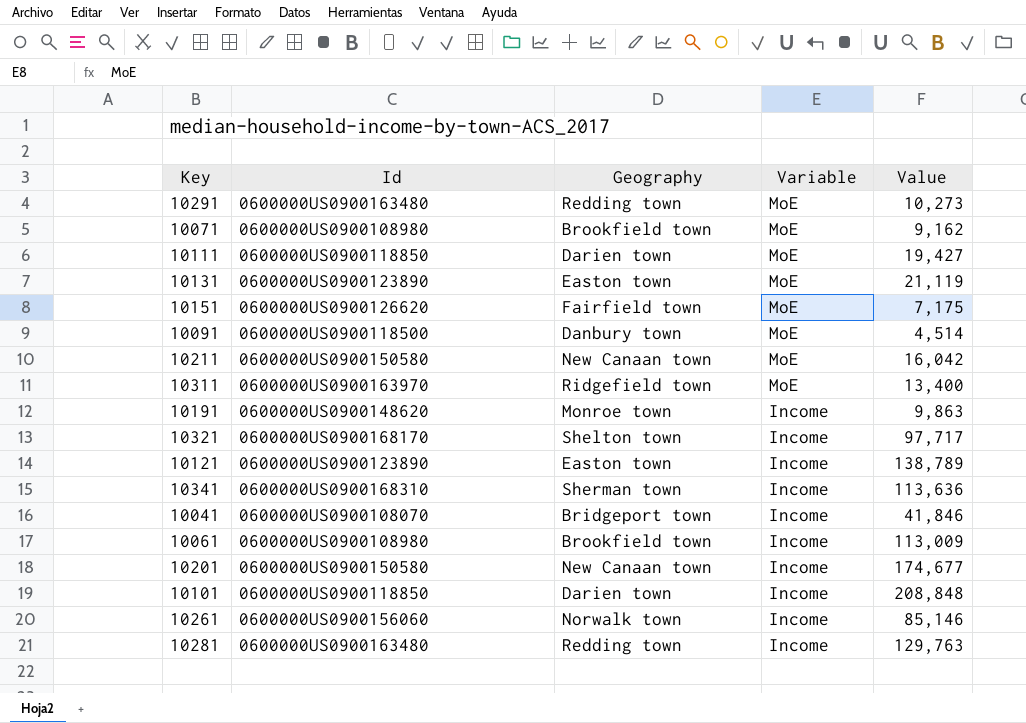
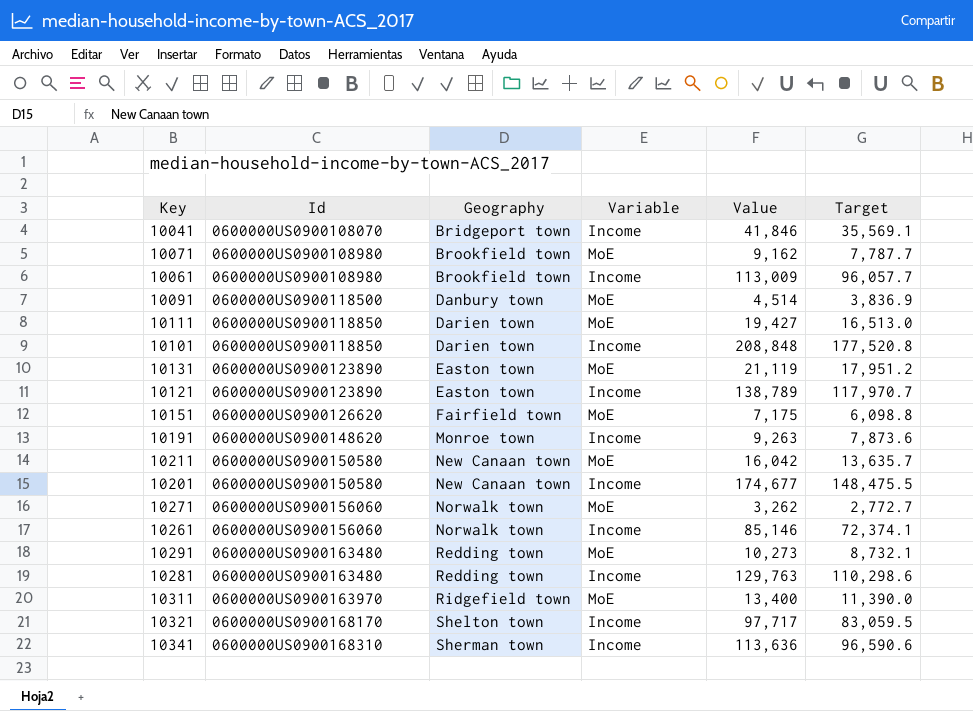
row order: Variable descending -> Id ascending
column Target | formula: none -> [Value] * 0.85
10191 | Value: 9,863 -> 9,263
row 10271: none -> 0600000US0900156060 | Norwalk town | MoE | 3,262 | 2,772.7

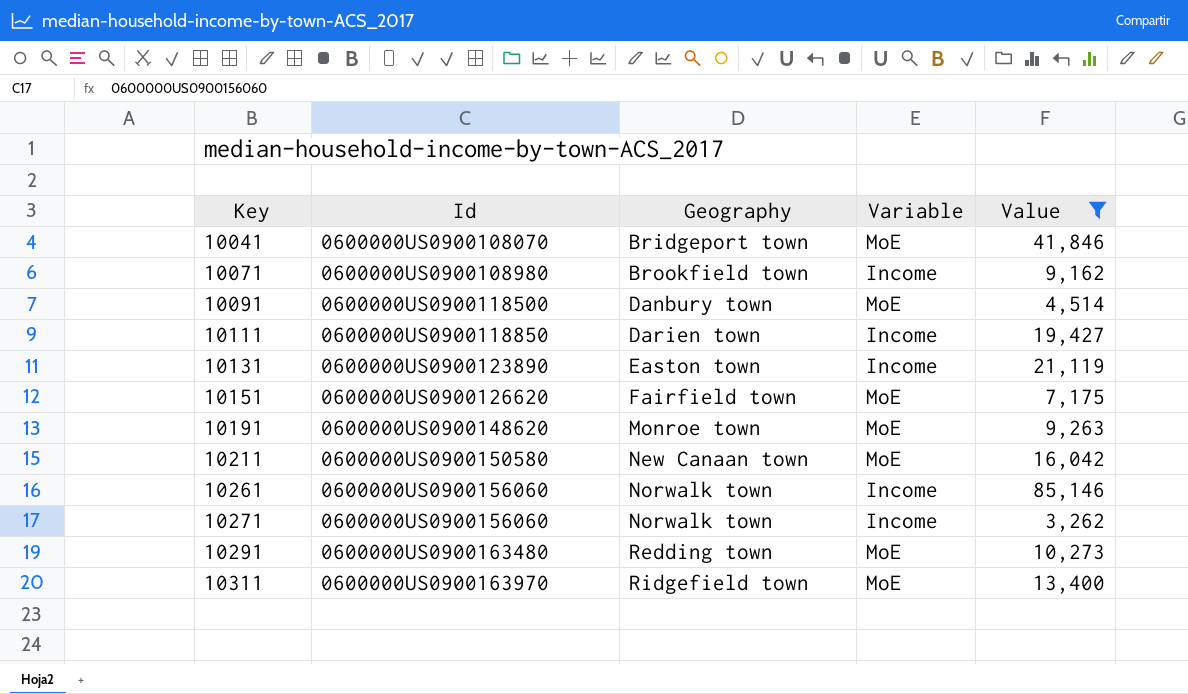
filter: none -> Value <= 85,146
row order: Id ascending -> Key ascending
column Target | formula: [Value] * 0.85 -> none
10041 | Variable: Income -> MoE
10071 | Variable: MoE -> Income
10111 | Variable: MoE -> Income
10131 | Variable: MoE -> Income
10191 | Variable: Income -> MoE
10271 | Variable: MoE -> Income

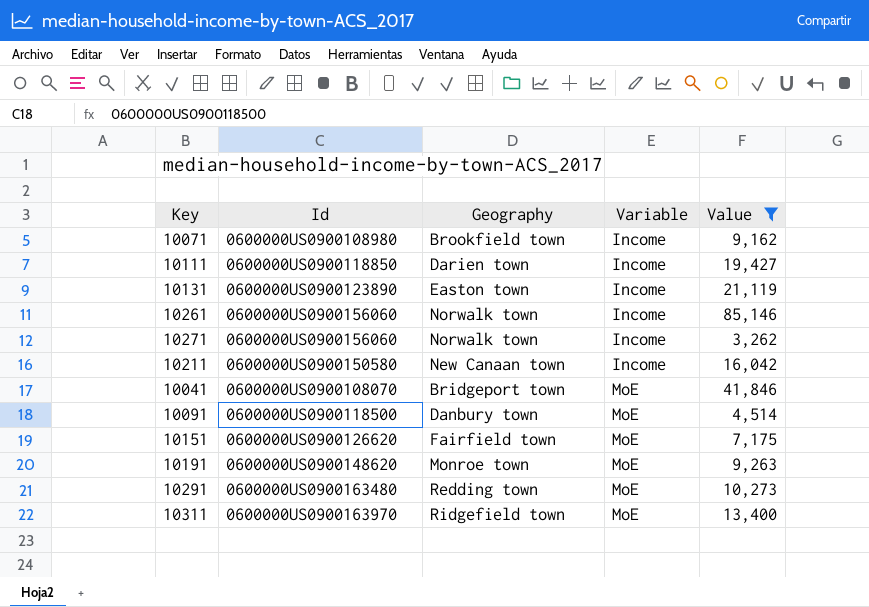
row order: Key ascending -> Variable ascending
10211 | Variable: MoE -> Income

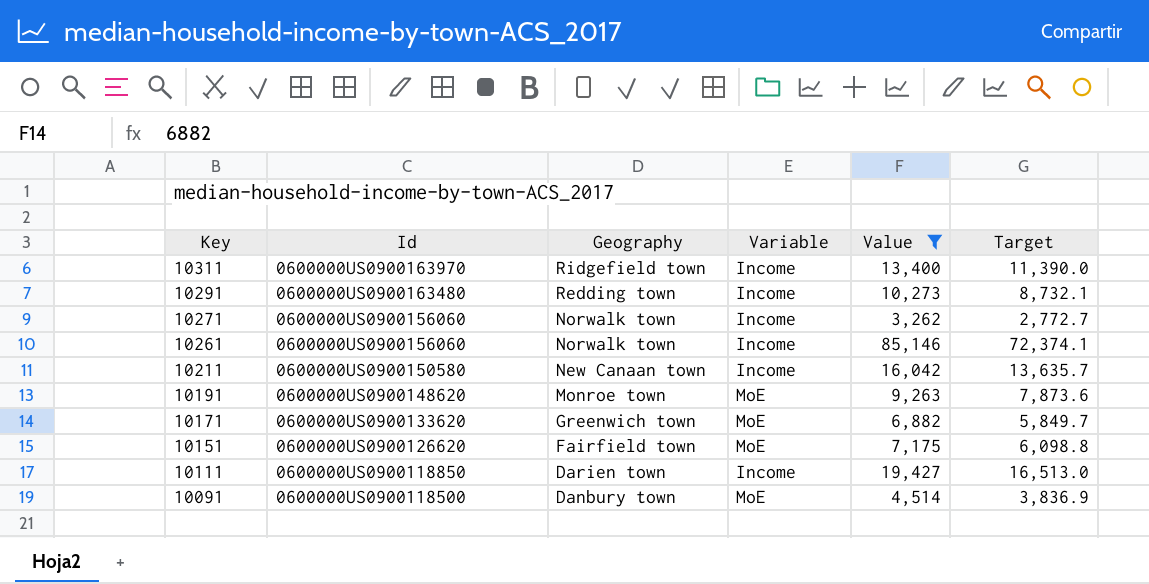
row order: Variable ascending -> Key descending
column Target | formula: none -> [Value] * 0.85
row 10071: 0600000US0900108980 | Brookfield town | Income | 9,162 -> none
row 10131: 0600000US0900123890 | Easton town | Income | 21,119 -> none
row 10041: 0600000US0900108070 | Bridgeport town | MoE | 41,846 -> none
10311 | Variable: MoE -> Income
10291 | Variable: MoE -> Income
row 10171: none -> 0600000US0900133620 | Greenwich town | MoE | 6,882 | 5,849.7

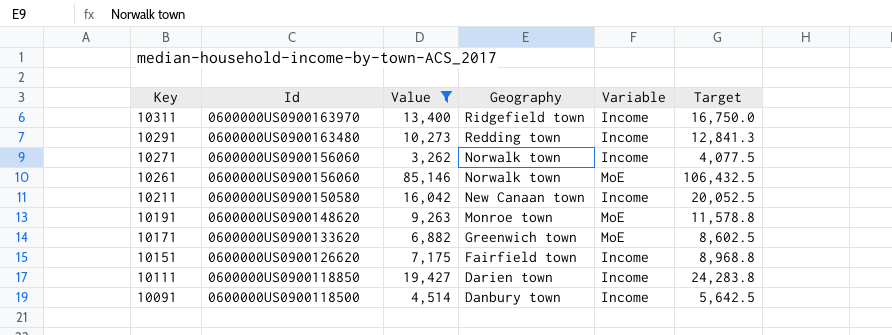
column Value | position: 5 -> 3
column Target | formula: [Value] * 0.85 -> [Value] * 1.25
10261 | Variable: Income -> MoE
10151 | Variable: MoE -> Income
10091 | Variable: MoE -> Income

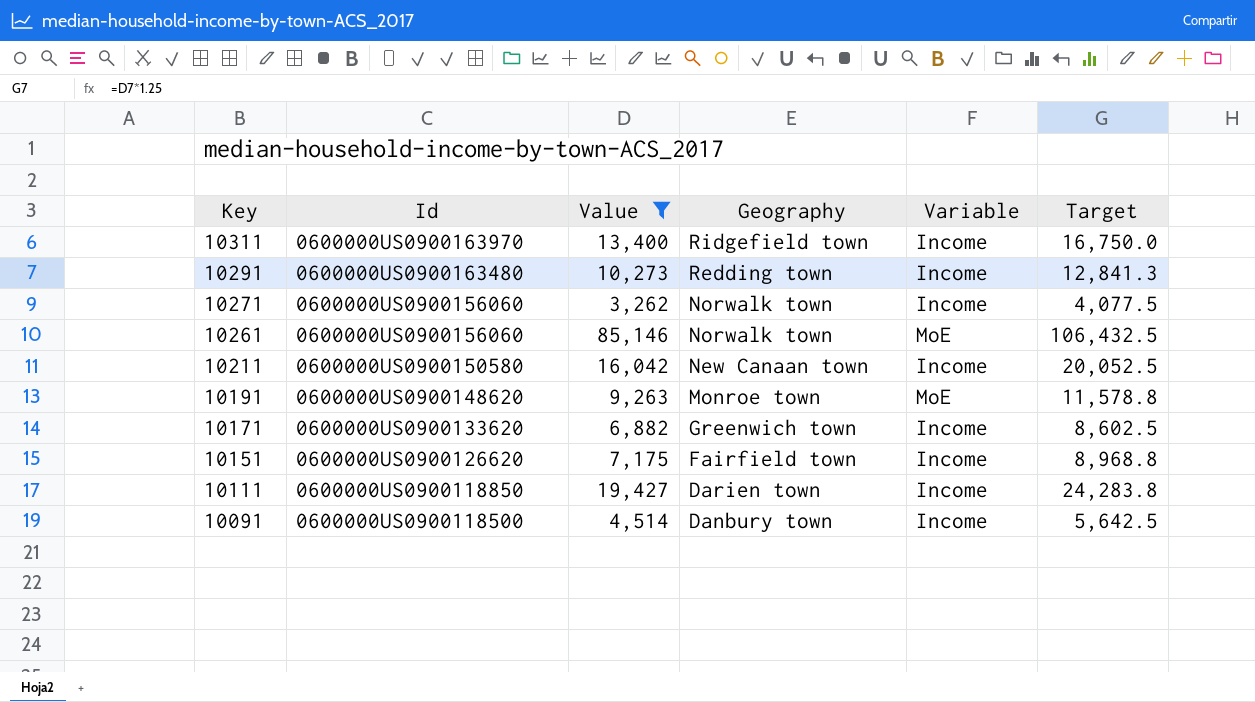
10171 | Variable: MoE -> Income

